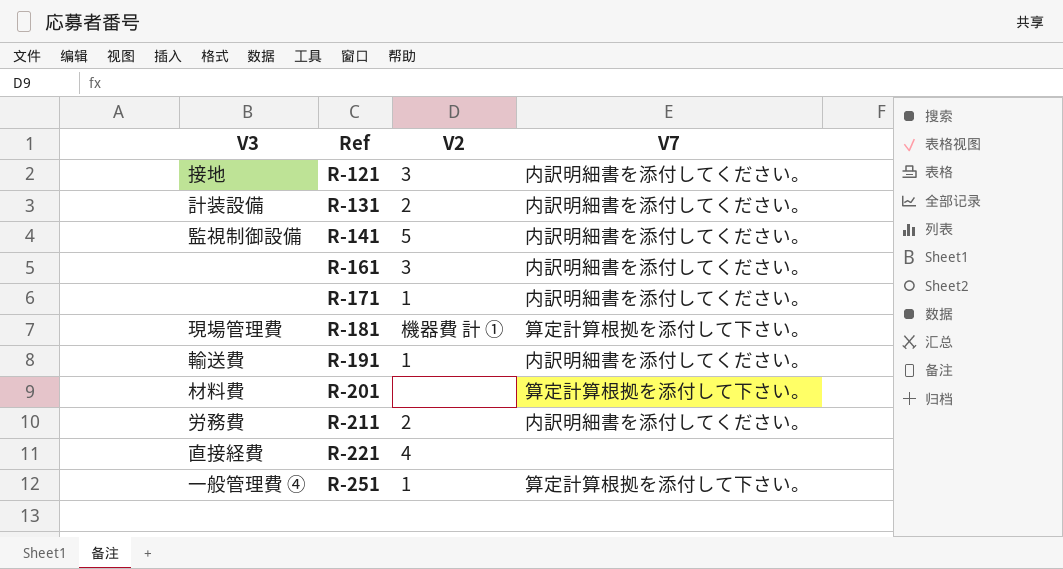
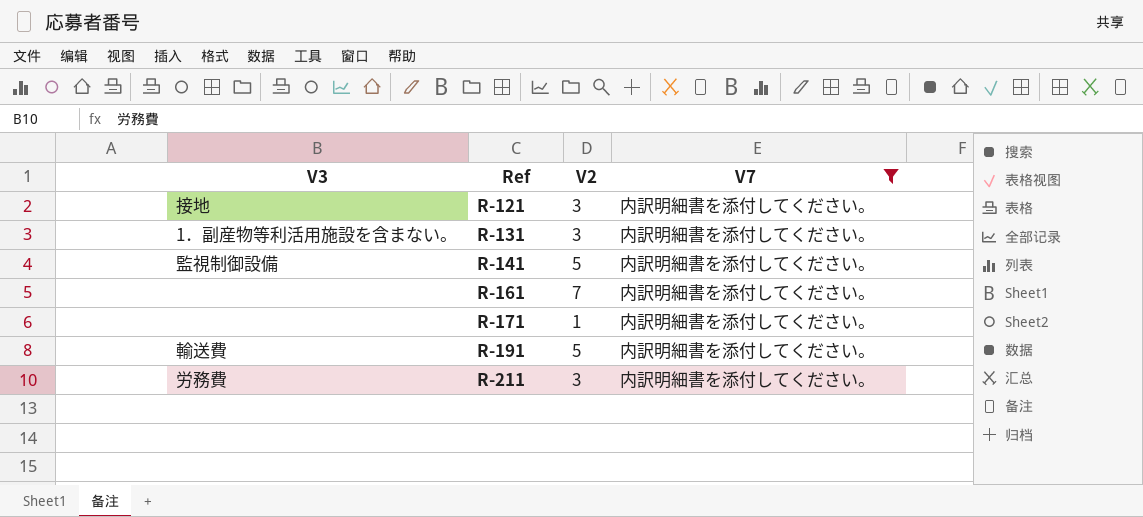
filter: none -> V7 = 内訳明細書を添付してください。
R-131 | V3: 計装設備 -> 1．副産物等利活用施設を含まない。
R-131 | V2: 2 -> 3
R-161 | V2: 3 -> 7
R-191 | V2: 1 -> 5
R-211 | V2: 2 -> 3

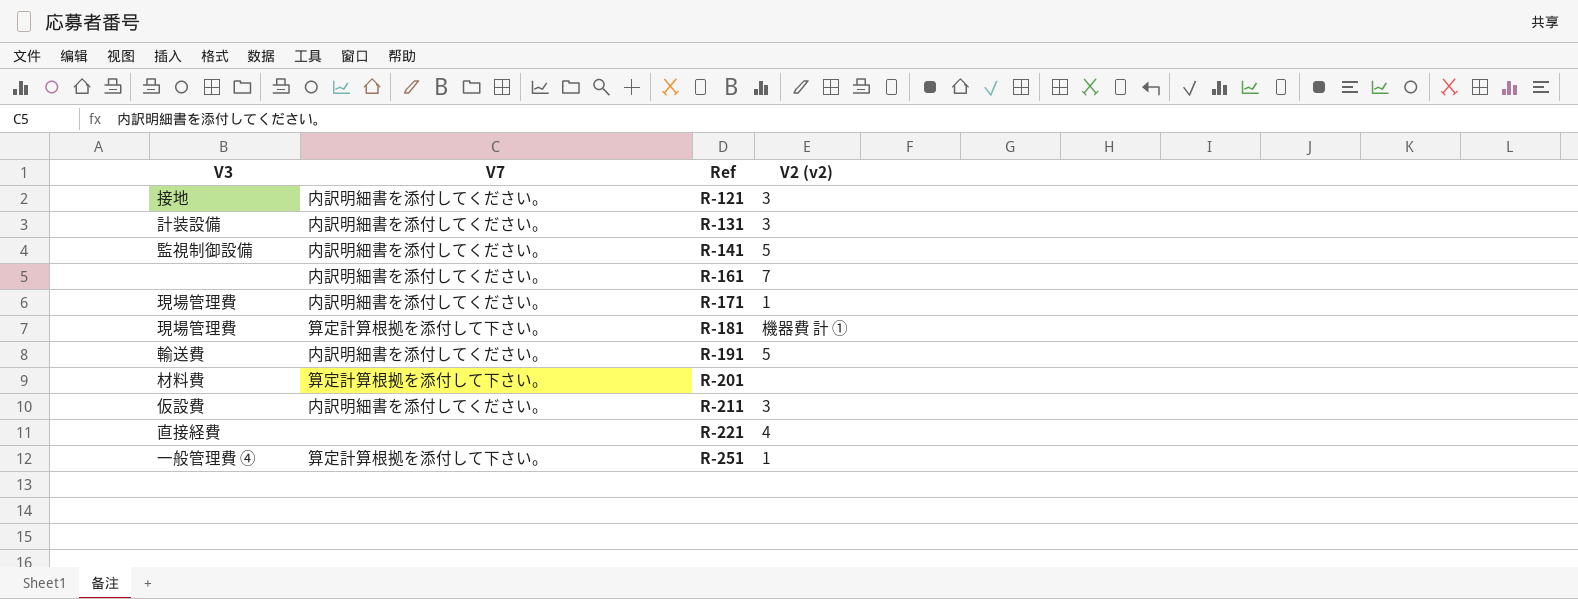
filter: V7 = 内訳明細書を添付してください。 -> none
column V7 | position: 4 -> 2
column name: V2 -> V2 (v2)
R-131 | V3: 1．副産物等利活用施設を含まない。 -> 計装設備
R-171 | V3: none -> 現場管理費
R-211 | V3: 労務費 -> 仮設費

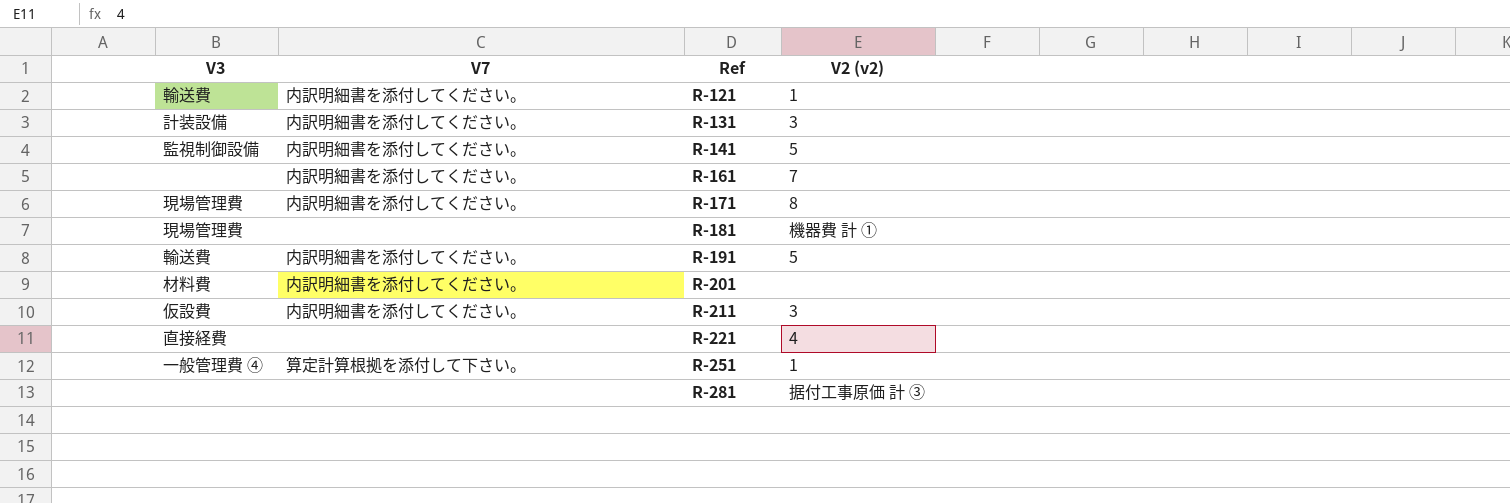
R-121 | V3: 接地 -> 輸送費
R-121 | V2 (v2): 3 -> 1
R-171 | V2 (v2): 1 -> 8
R-181 | V7: 算定計算根拠を添付して下さい。 -> none
R-201 | V7: 算定計算根拠を添付して下さい。 -> 内訳明細書を添付してください。
row R-281: none -> none | none | 据付工事原価 計 ③

